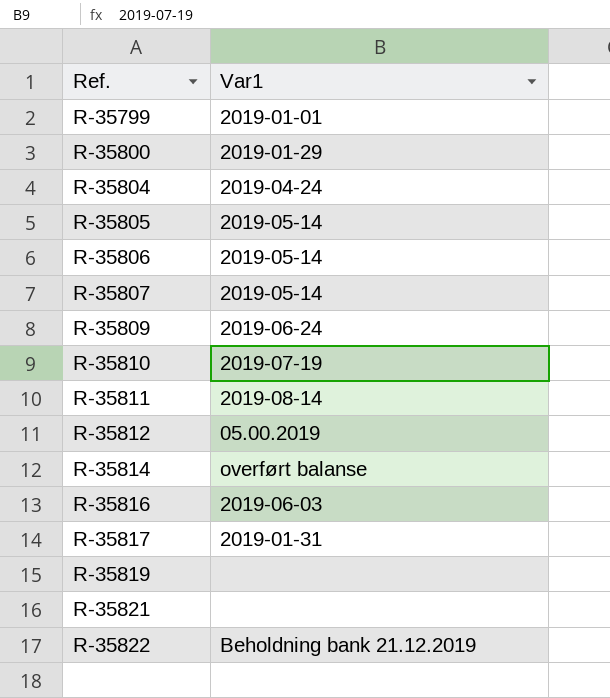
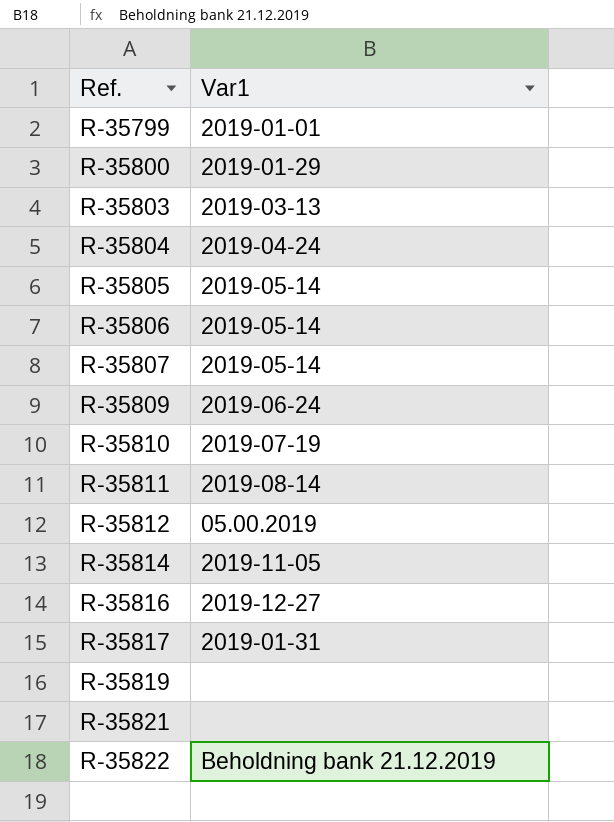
row R-35803: none -> 2019-03-13
R-35814 | Var1: overført balanse -> 2019-11-05
R-35816 | Var1: 2019-06-03 -> 2019-12-27

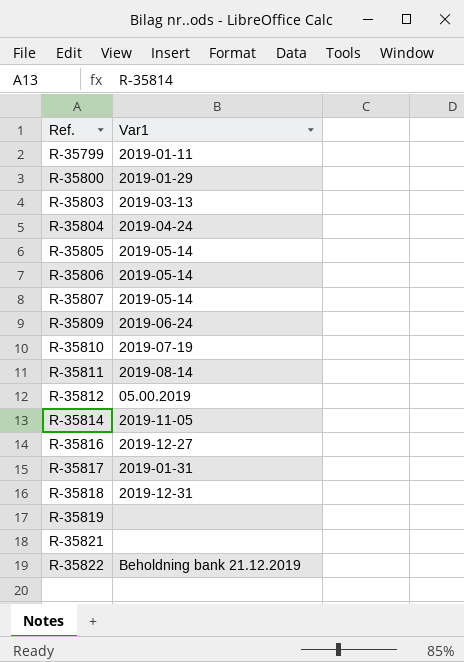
R-35799 | Var1: 2019-01-01 -> 2019-01-11
row R-35818: none -> 2019-12-31

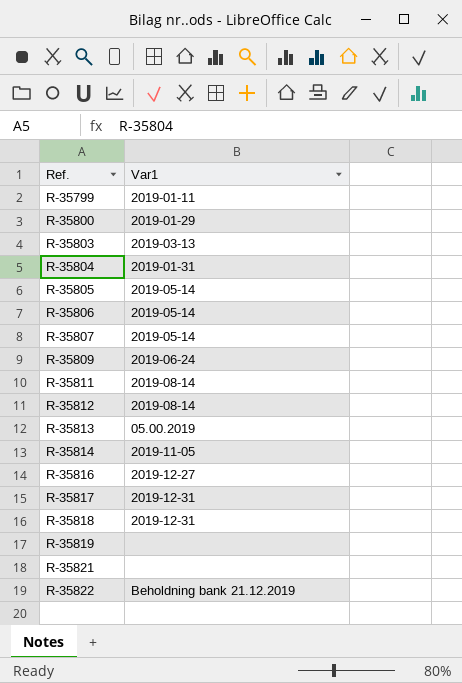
row R-35810: 2019-07-19 -> none
R-35804 | Var1: 2019-04-24 -> 2019-01-31
R-35812 | Var1: 05.00.2019 -> 2019-08-14
row R-35813: none -> 05.00.2019
R-35817 | Var1: 2019-01-31 -> 2019-12-31

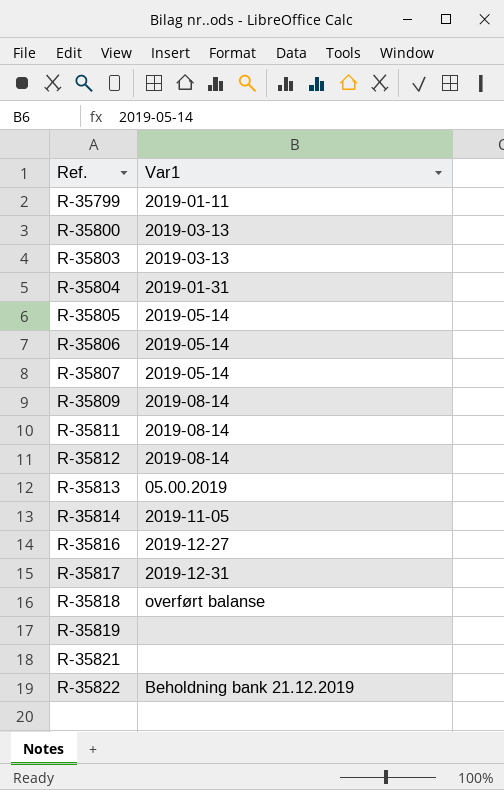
R-35800 | Var1: 2019-01-29 -> 2019-03-13
R-35809 | Var1: 2019-06-24 -> 2019-08-14
R-35818 | Var1: 2019-12-31 -> overført balanse

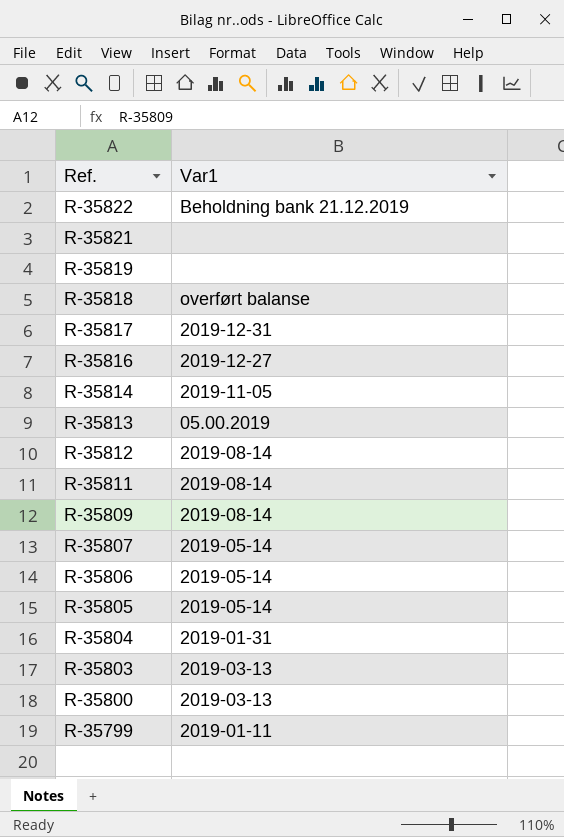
row order: Ref. ascending -> Ref. descending

